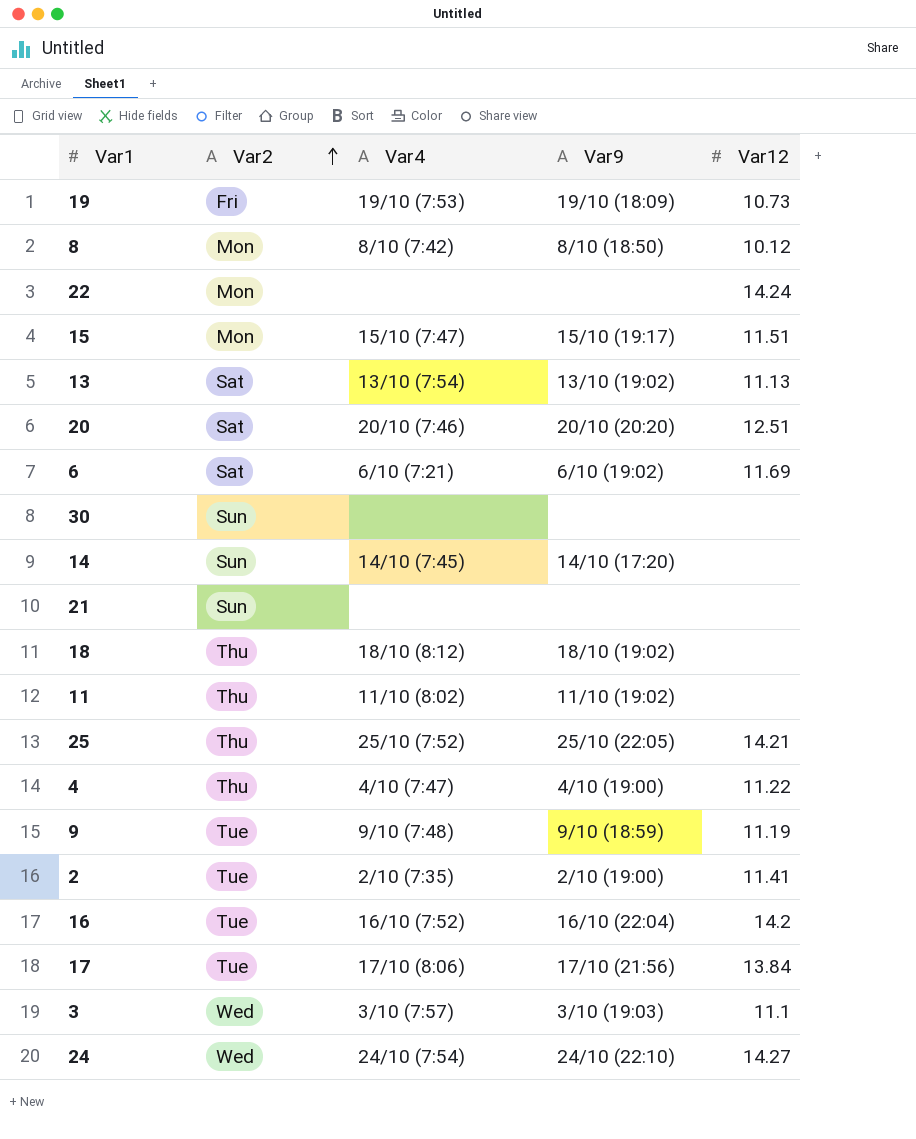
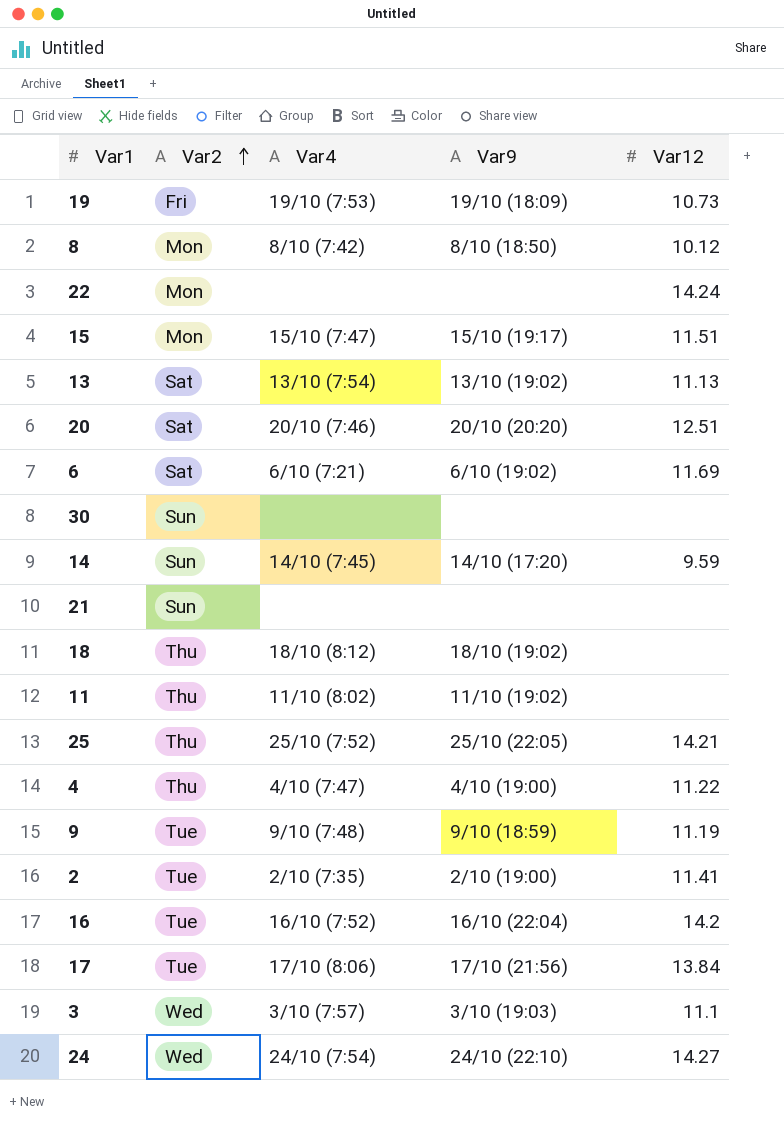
14 | Var12: none -> 9.59

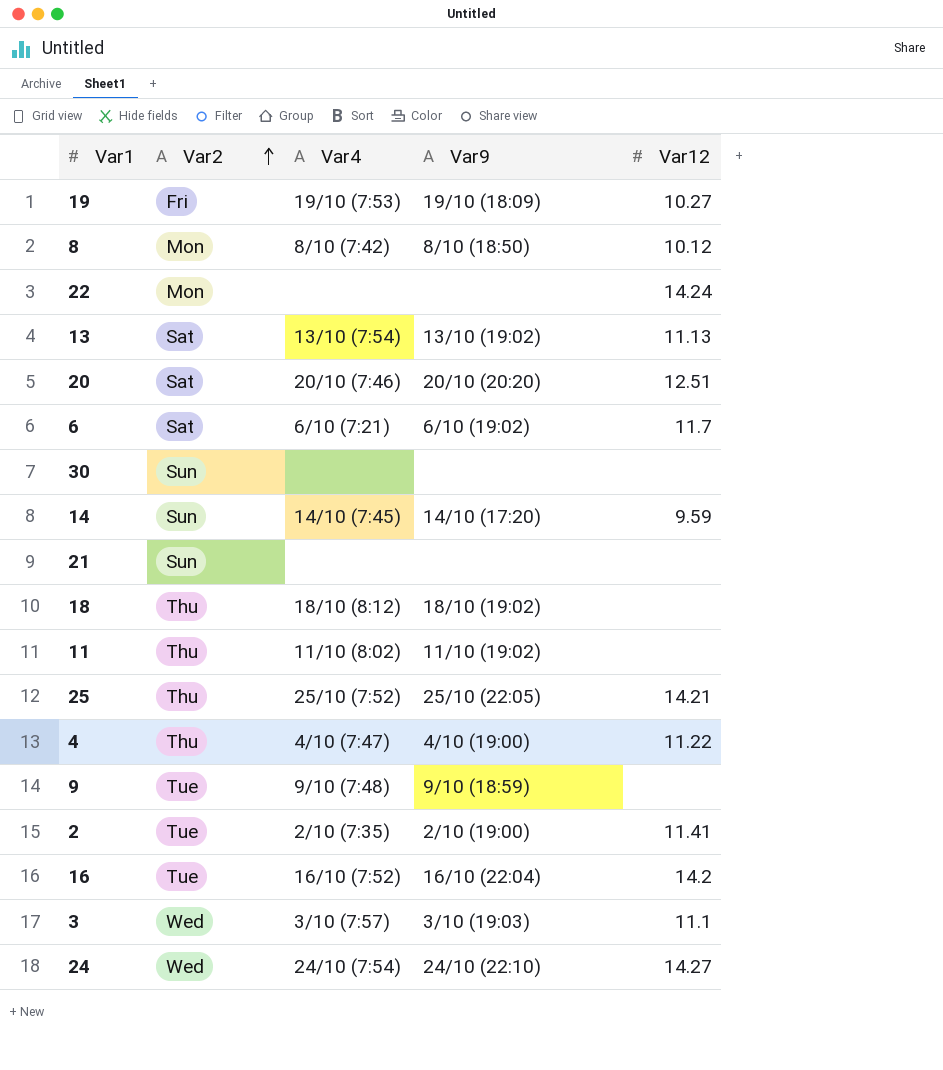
row 15: Mon | 15/10 (7:47) | 15/10 (19:17) | 11.51 -> none
row 17: Tue | 17/10 (8:06) | 17/10 (21:56) | 13.84 -> none
19 | Var12: 10.73 -> 10.27
6 | Var12: 11.69 -> 11.7
9 | Var12: 11.19 -> none

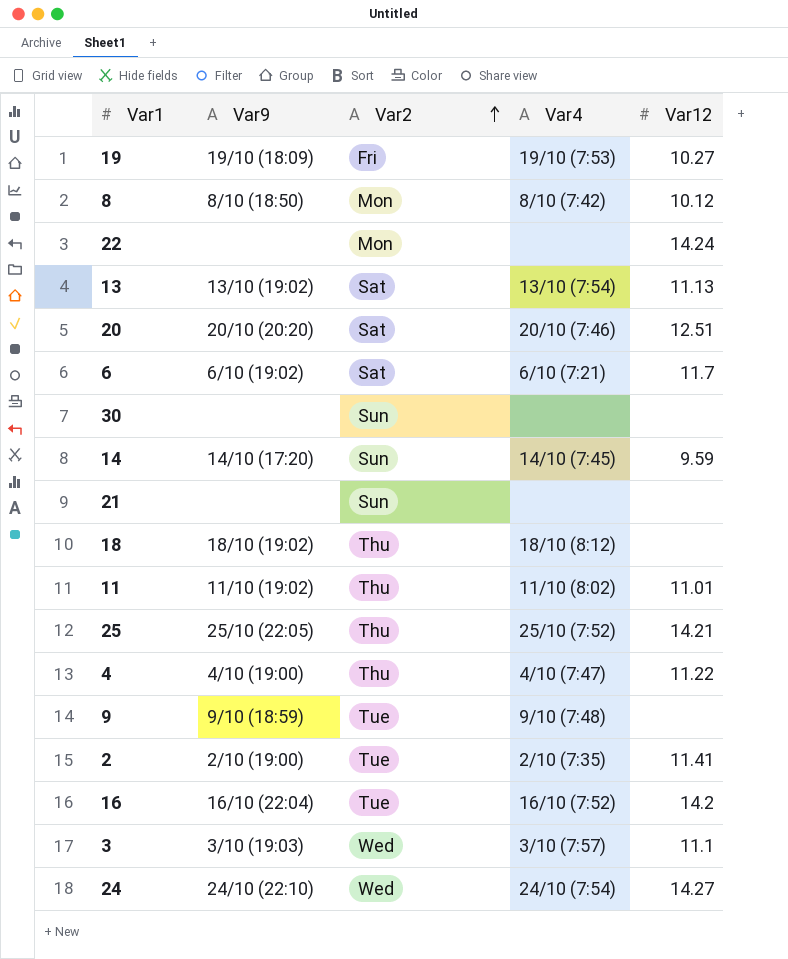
column Var9 | position: 4 -> 2
11 | Var12: none -> 11.01

